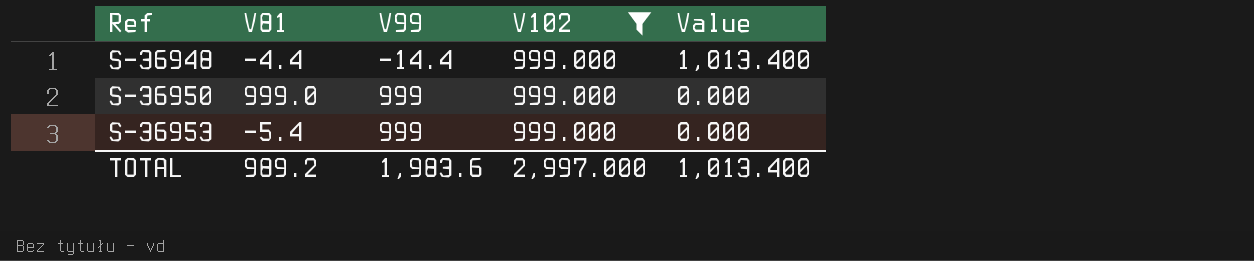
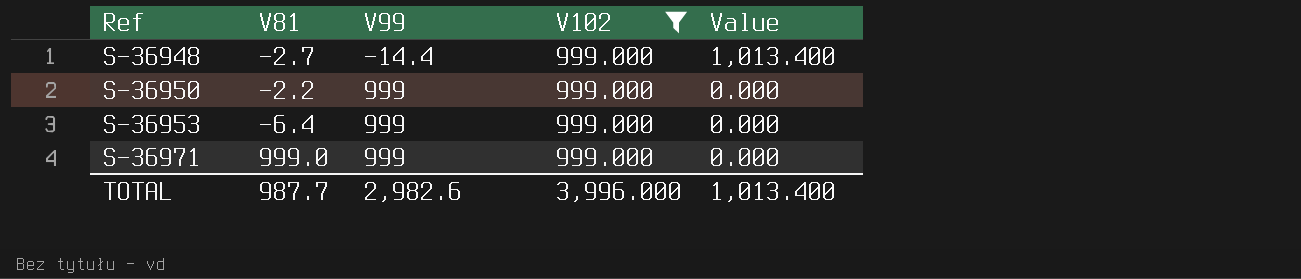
S-36948 | V81: -4.4 -> -2.7
S-36950 | V81: 999.0 -> -2.2
S-36953 | V81: -5.4 -> -6.4
row S-36971: none -> 999.0 | 999 | 999.000 | 0.000
TOTAL | V81: 989.2 -> 987.7
TOTAL | V99: 1,983.6 -> 2,982.6
TOTAL | V102: 2,997.000 -> 3,996.000

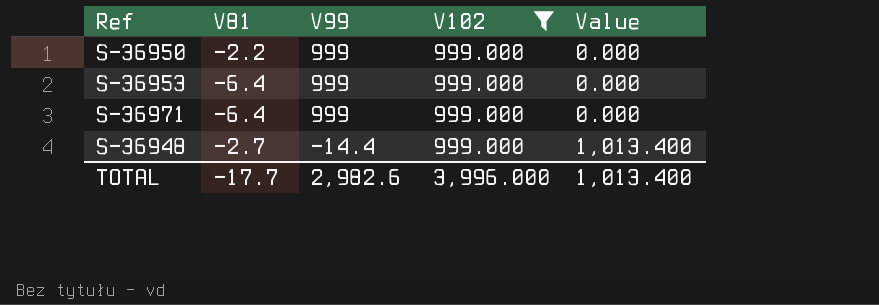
row order: Ref ascending -> V99 descending
S-36971 | V81: 999.0 -> -6.4
TOTAL | V81: 987.7 -> -17.7

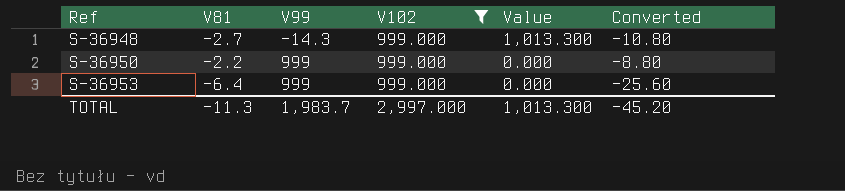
row order: V99 descending -> Ref ascending
column Converted | formula: none -> [V81] * 4
row S-36971: -6.4 | 999 | 999.000 | 0.000 -> none
S-36948 | V99: -14.4 -> -14.3
S-36948 | Value: 1,013.400 -> 1,013.300
TOTAL | V81: -17.7 -> -11.3
TOTAL | V99: 2,982.6 -> 1,983.7
TOTAL | V102: 3,996.000 -> 2,997.000
TOTAL | Value: 1,013.400 -> 1,013.300

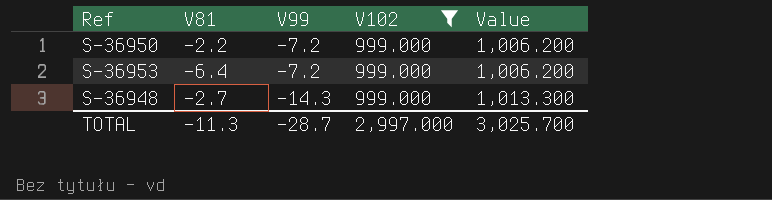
row order: Ref ascending -> V99 descending
column Converted | formula: [V81] * 4 -> none
S-36950 | V99: 999 -> -7.2
S-36950 | Value: 0.000 -> 1,006.200
S-36953 | V99: 999 -> -7.2
S-36953 | Value: 0.000 -> 1,006.200
TOTAL | V99: 1,983.7 -> -28.7
TOTAL | Value: 1,013.300 -> 3,025.700

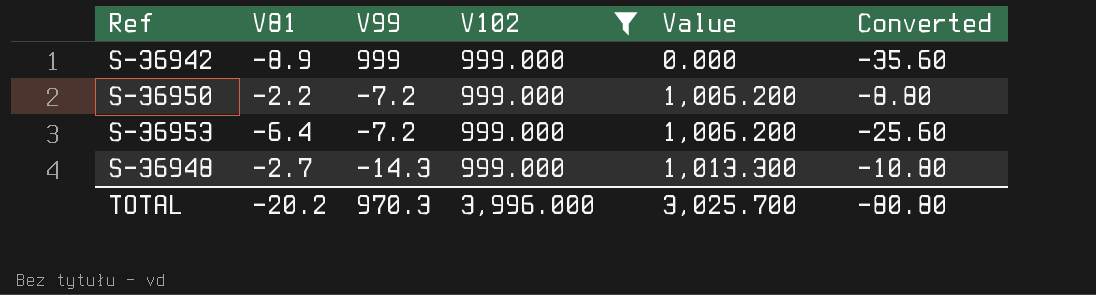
column Converted | formula: none -> [V81] * 4
row S-36942: none -> -8.9 | 999 | 999.000 | 0.000 | -35.60
TOTAL | V81: -11.3 -> -20.2
TOTAL | V99: -28.7 -> 970.3
TOTAL | V102: 2,997.000 -> 3,996.000

